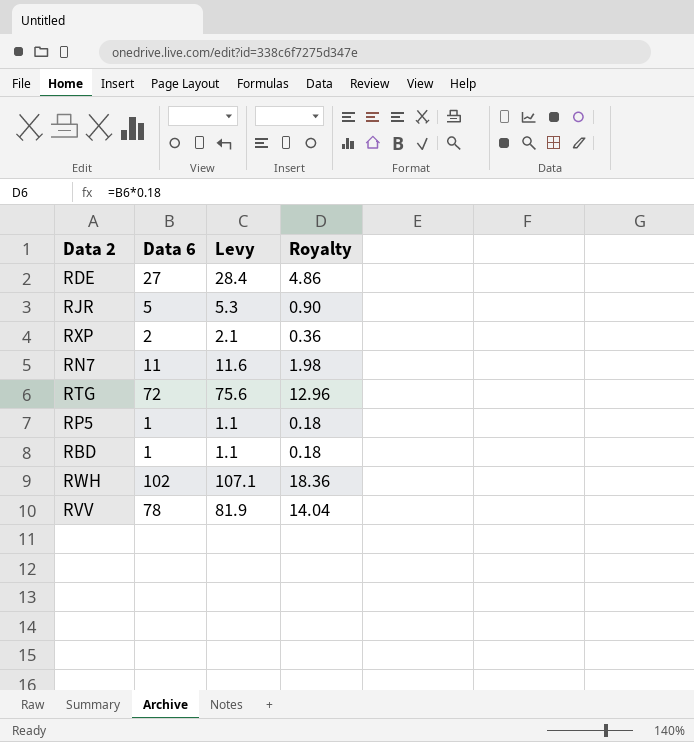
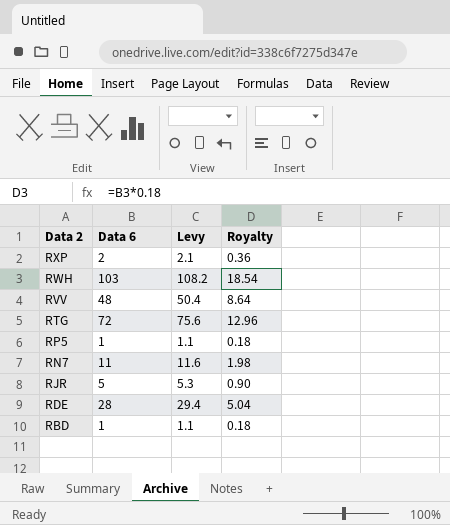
row order: none -> Data 2 descending
RWH | Data 6: 102 -> 103
RWH | Levy: 107.1 -> 108.2
RWH | Royalty: 18.36 -> 18.54
RVV | Data 6: 78 -> 48
RVV | Levy: 81.9 -> 50.4
RVV | Royalty: 14.04 -> 8.64
RDE | Data 6: 27 -> 28
RDE | Levy: 28.4 -> 29.4
RDE | Royalty: 4.86 -> 5.04

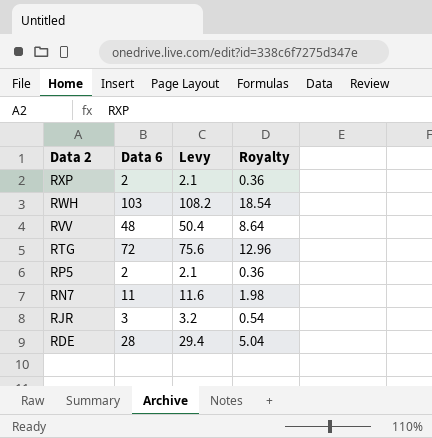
row RBD: 1 | 1.1 | 0.18 -> none
RP5 | Data 6: 1 -> 2
RP5 | Levy: 1.1 -> 2.1
RP5 | Royalty: 0.18 -> 0.36
RJR | Data 6: 5 -> 3
RJR | Levy: 5.3 -> 3.2
RJR | Royalty: 0.90 -> 0.54

